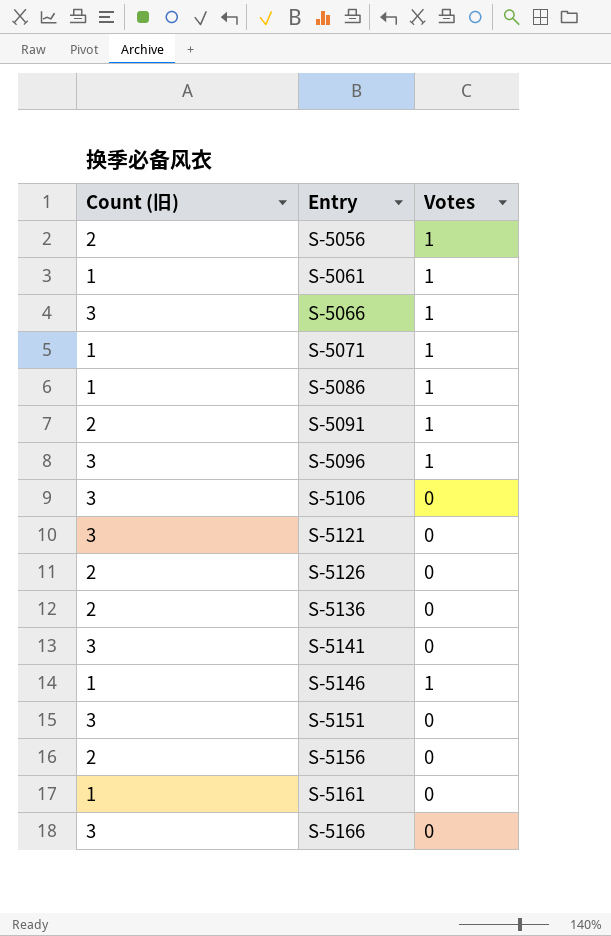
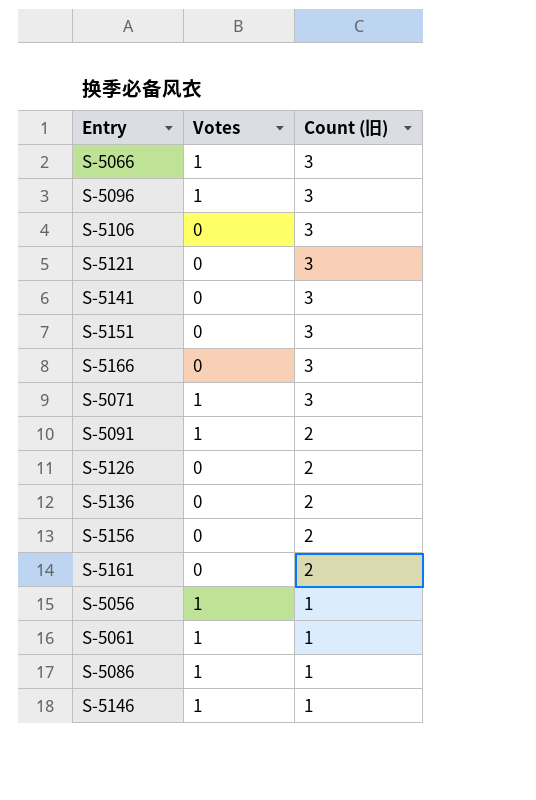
row order: Entry ascending -> Count (旧) descending
column Count (旧) | position: 1 -> 3
S-5071 | Count (旧): 1 -> 3
S-5161 | Count (旧): 1 -> 2
S-5056 | Count (旧): 2 -> 1

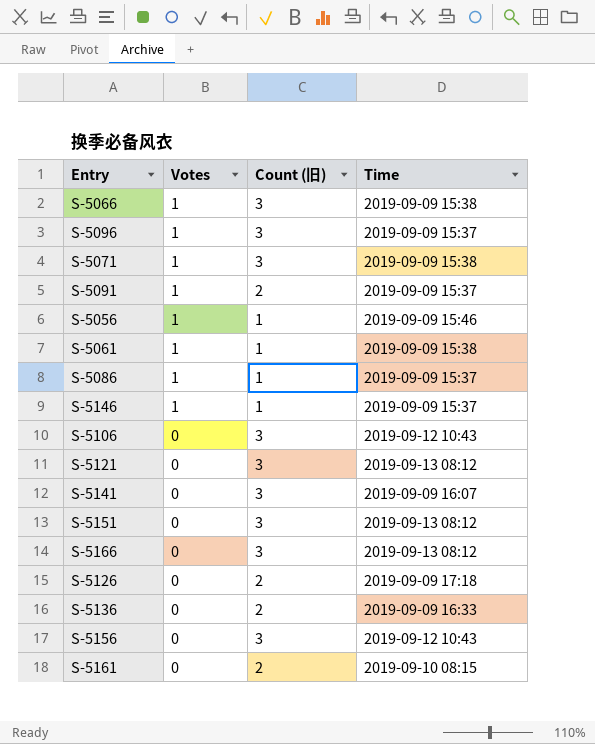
row order: Count (旧) descending -> Votes descending
column Time | position: none -> 4
S-5156 | Count (旧): 2 -> 3

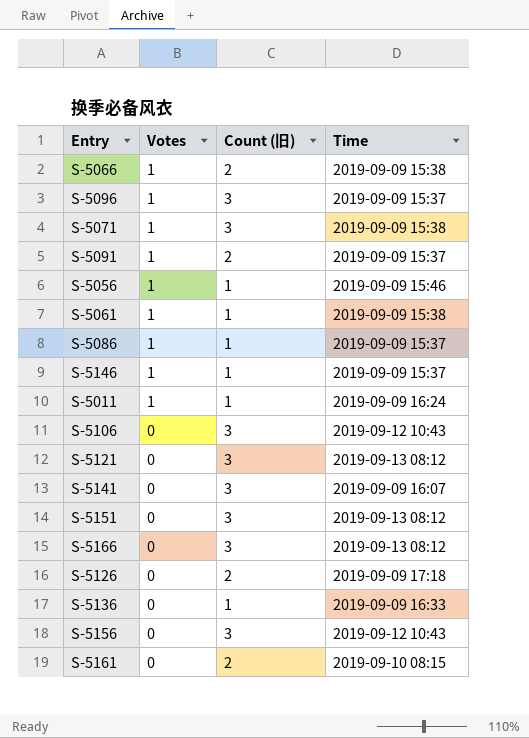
S-5066 | Count (旧): 3 -> 2
row S-5011: none -> 1 | 1 | 2019-09-09 16:24
S-5136 | Count (旧): 2 -> 1

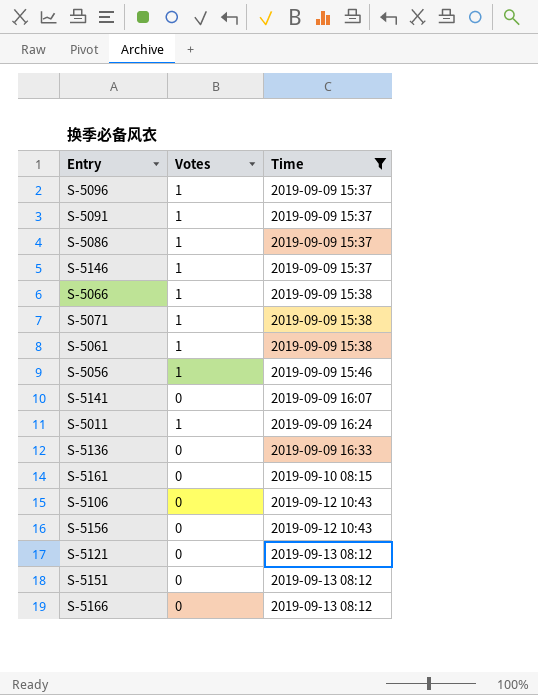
filter: none -> Time != 2019-09-09 17:18
row order: Votes descending -> Time ascending
column Count (旧) | position: 3 -> none

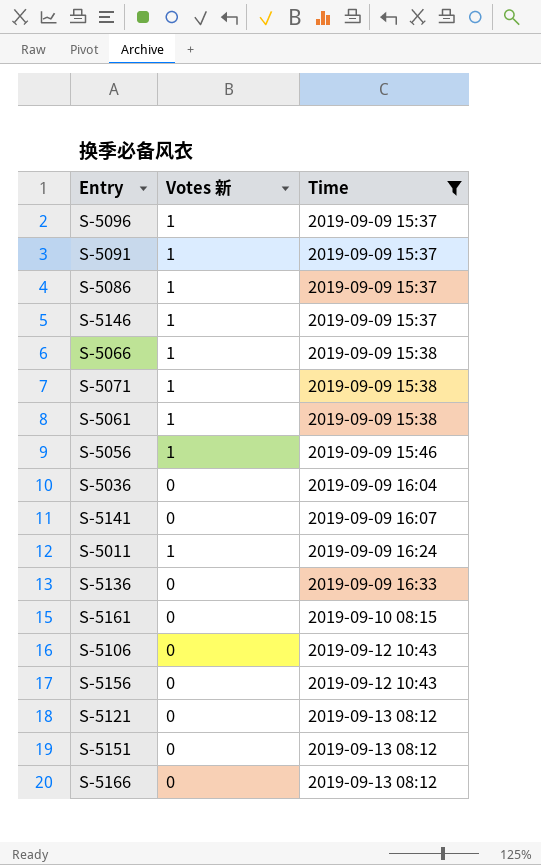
column name: Votes -> Votes 新
row S-5036: none -> 0 | 2019-09-09 16:04

